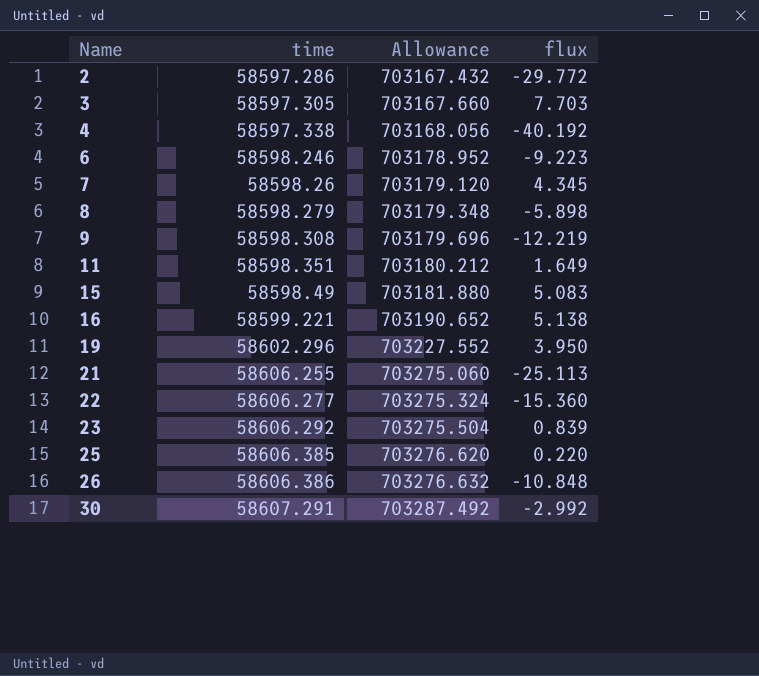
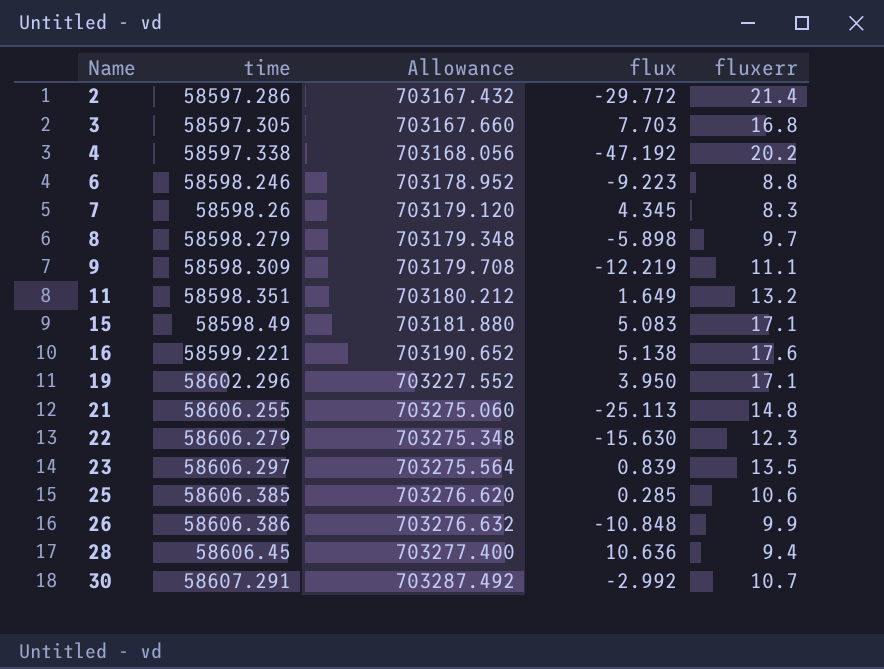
column fluxerr | position: none -> 5
4 | flux: -40.192 -> -47.192
9 | time: 58598.308 -> 58598.309
9 | Allowance: 703179.696 -> 703179.708
22 | time: 58606.277 -> 58606.279
22 | Allowance: 703275.324 -> 703275.348
22 | flux: -15.360 -> -15.630
23 | time: 58606.292 -> 58606.297
23 | Allowance: 703275.504 -> 703275.564
25 | flux: 0.220 -> 0.285
row 28: none -> 58606.45 | 703277.400 | 10.636 | 9.4

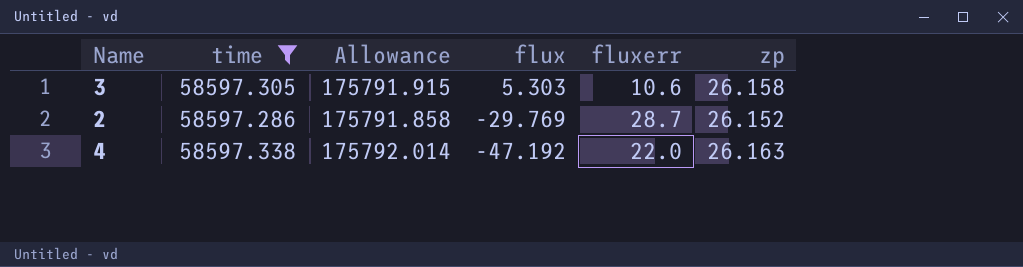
filter: none -> time <= 58597.338
row order: Name ascending -> flux descending
column Allowance | formula: [time] * 12 -> [time] * 3
column zp | position: none -> 6
3 | flux: 7.703 -> 5.303
3 | fluxerr: 16.8 -> 10.6
2 | flux: -29.772 -> -29.769
2 | fluxerr: 21.4 -> 28.7
4 | fluxerr: 20.2 -> 22.0

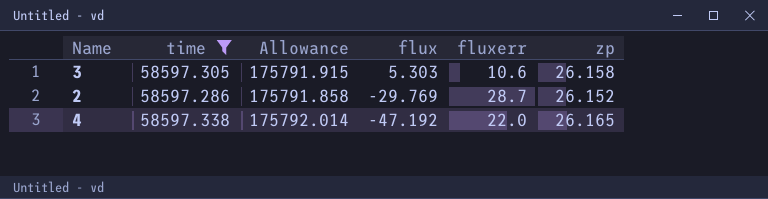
4 | zp: 26.163 -> 26.165

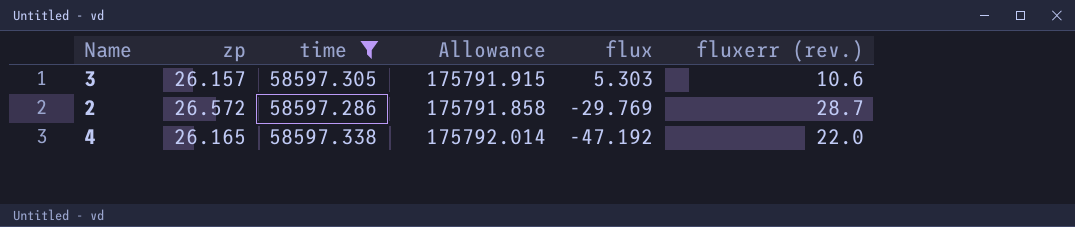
column zp | position: 6 -> 2
column name: fluxerr -> fluxerr (rev.)
3 | zp: 26.158 -> 26.157
2 | zp: 26.152 -> 26.572

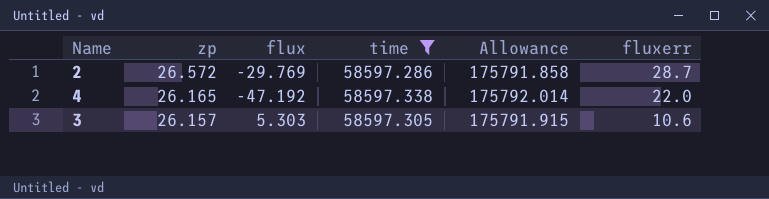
row order: flux descending -> zp descending
column flux | position: 5 -> 3
column name: fluxerr (rev.) -> fluxerr

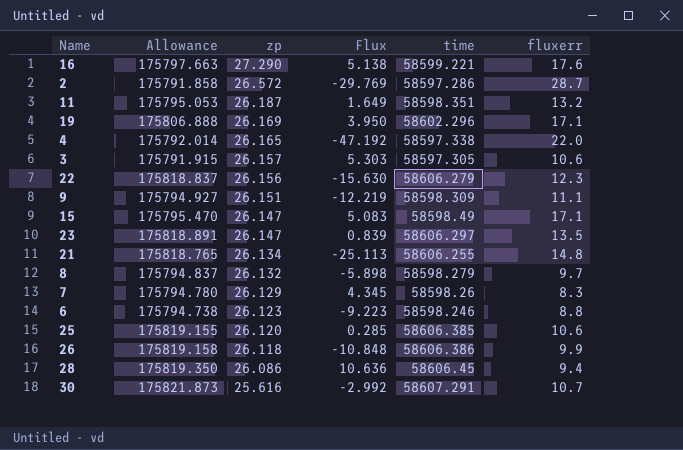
filter: time <= 58597.338 -> none
column Allowance | position: 5 -> 2
column name: flux -> Flux

